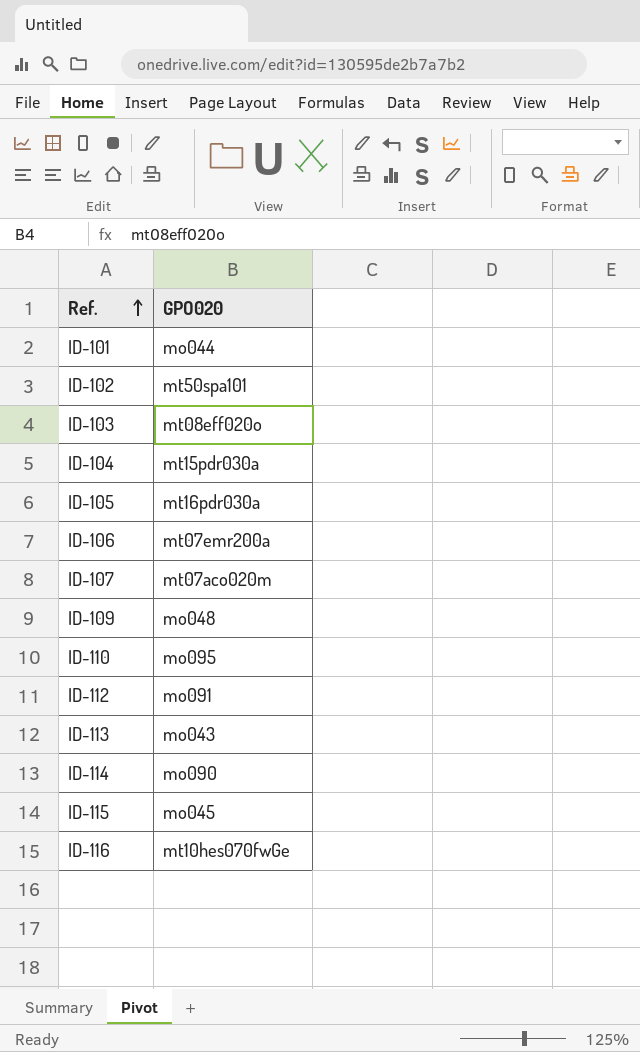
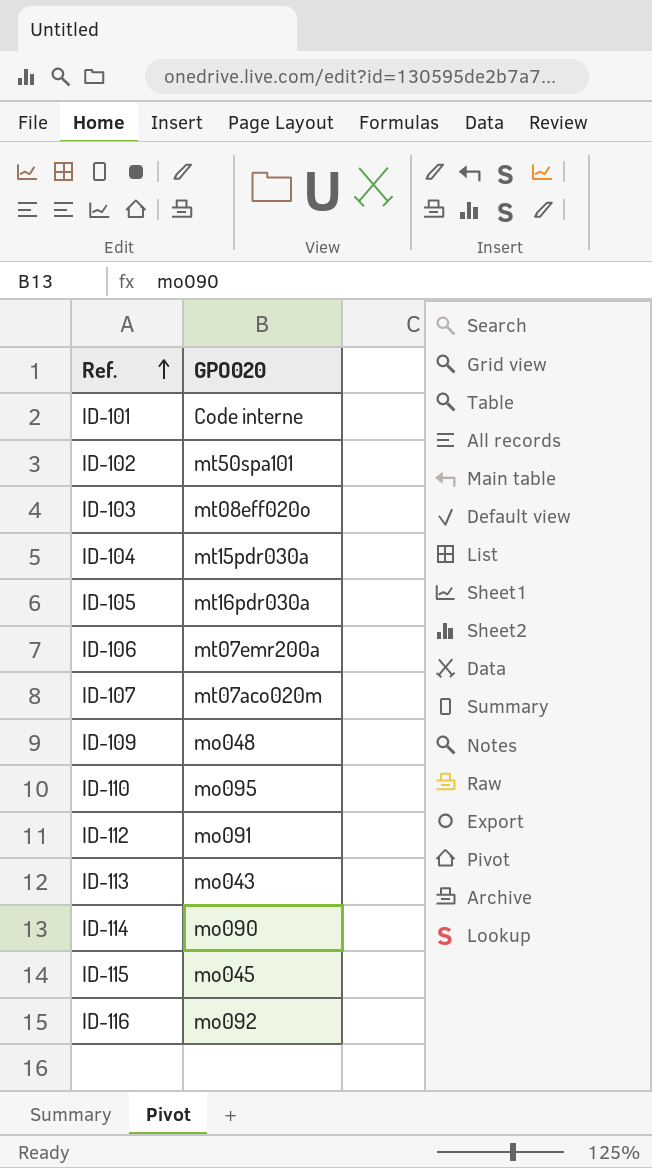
ID-101 | GPO020: mo044 -> Code interne
ID-116 | GPO020: mt10hes070fwGe -> mo092

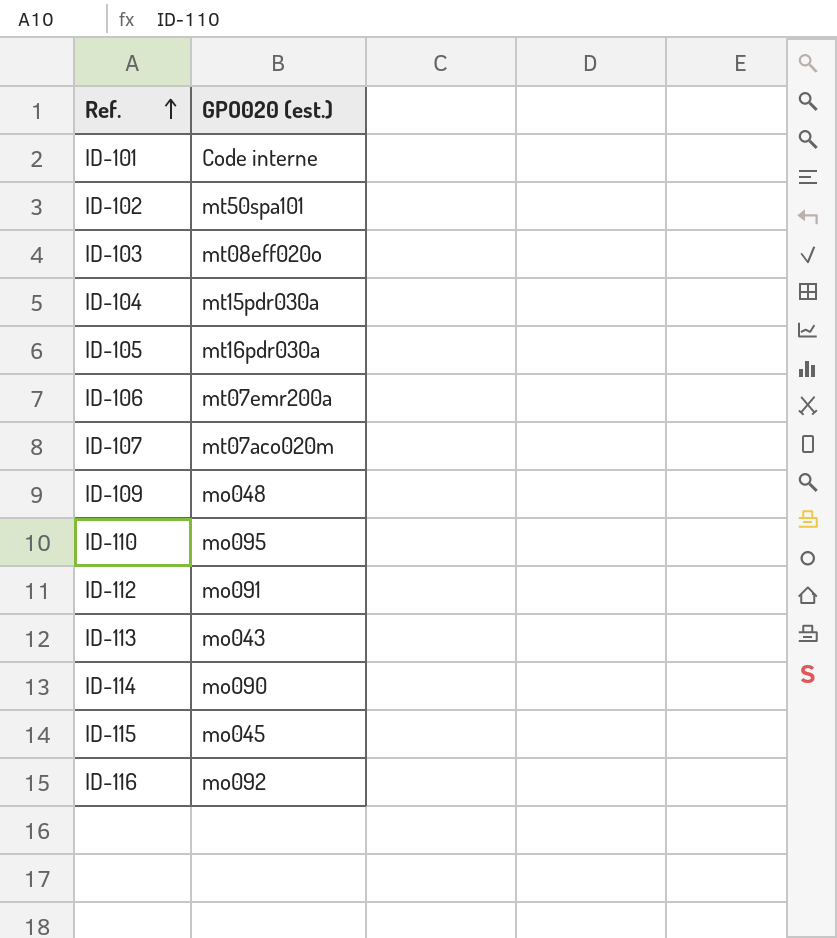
column name: GPO020 -> GPO020 (est.)

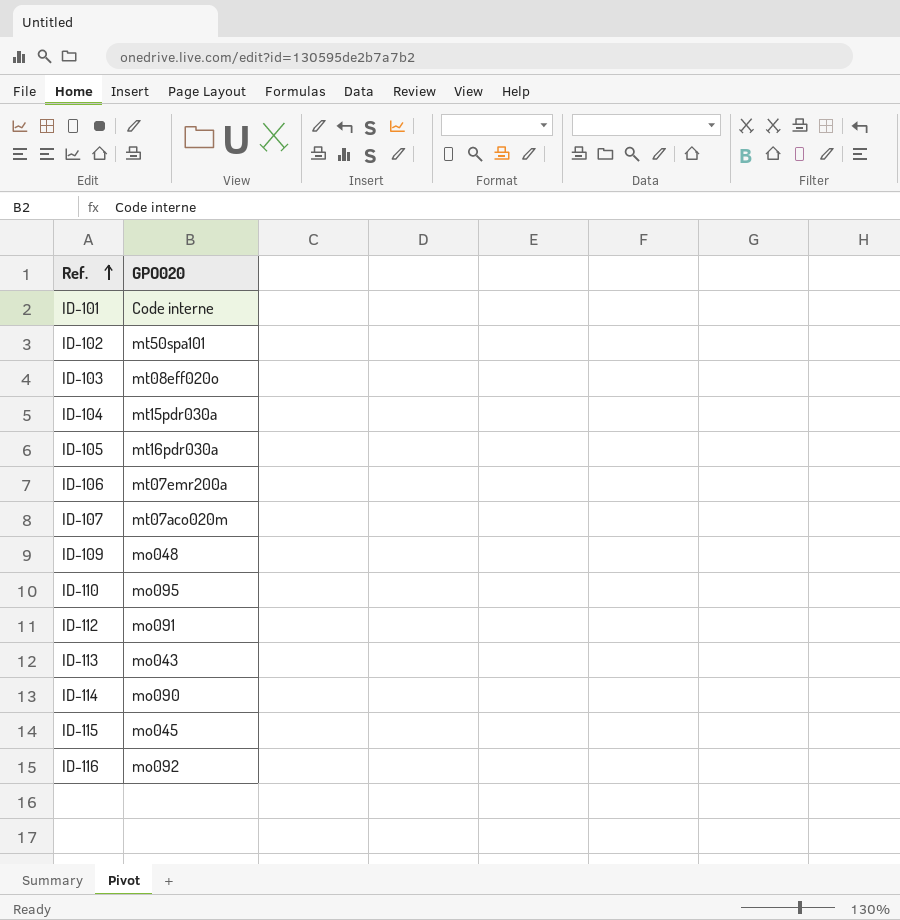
column name: GPO020 (est.) -> GPO020

